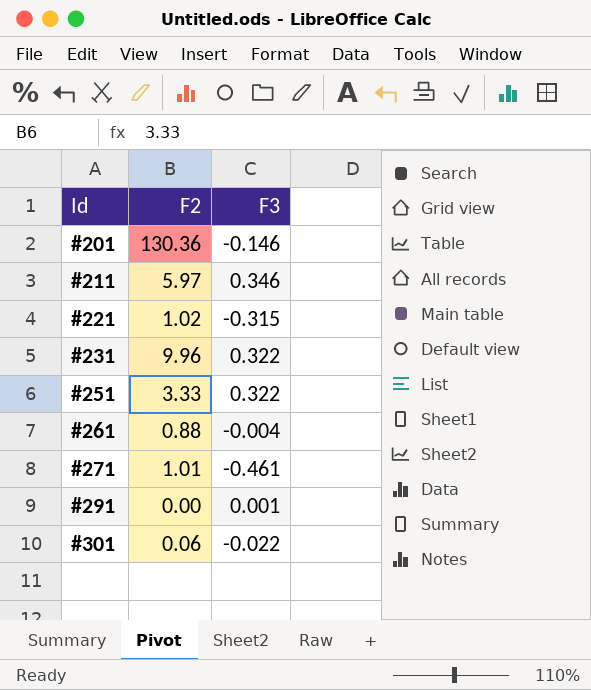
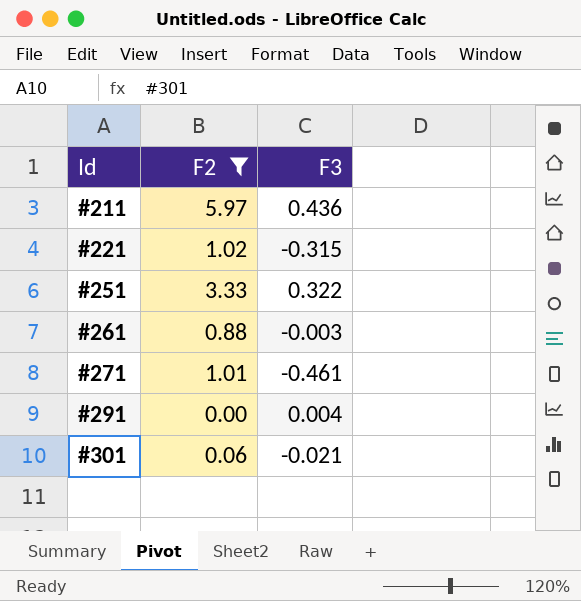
filter: none -> F2 <= 5.97
#211 | F3: 0.346 -> 0.436
#261 | F3: -0.004 -> -0.003
#291 | F3: 0.001 -> 0.004
#301 | F3: -0.022 -> -0.021

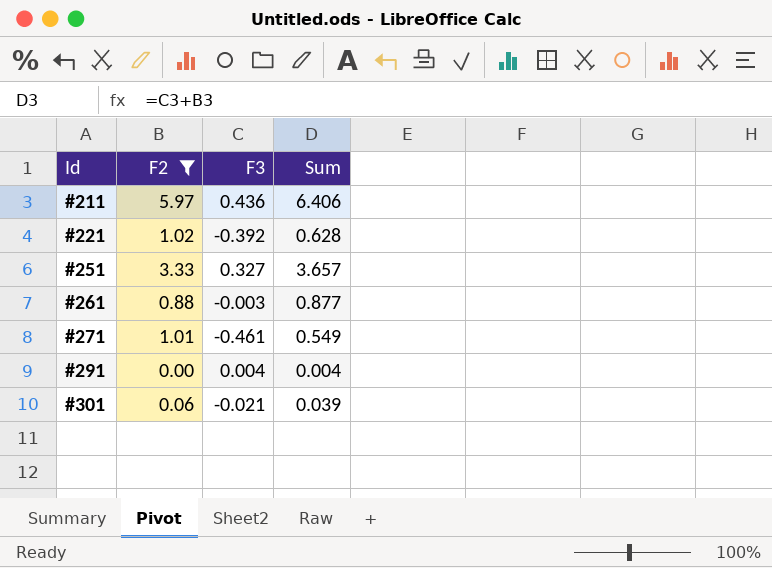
column Sum | formula: none -> [F2] + [F3]
#221 | F3: -0.315 -> -0.392
#251 | F3: 0.322 -> 0.327

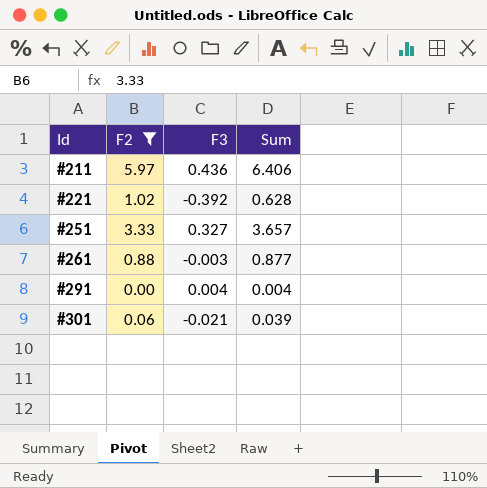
row #271: 1.01 | -0.461 | 0.549 -> none

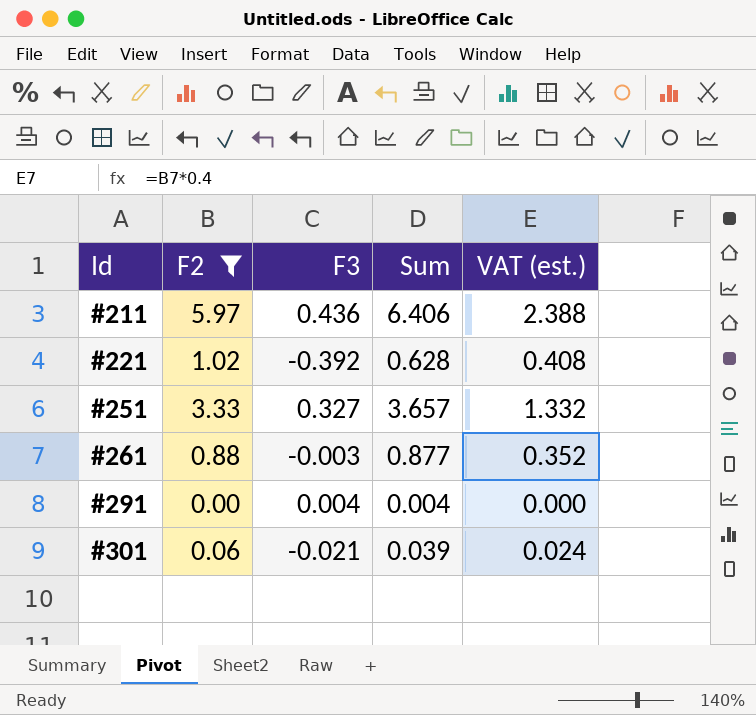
column VAT (est.) | formula: none -> [F2] * 0.4

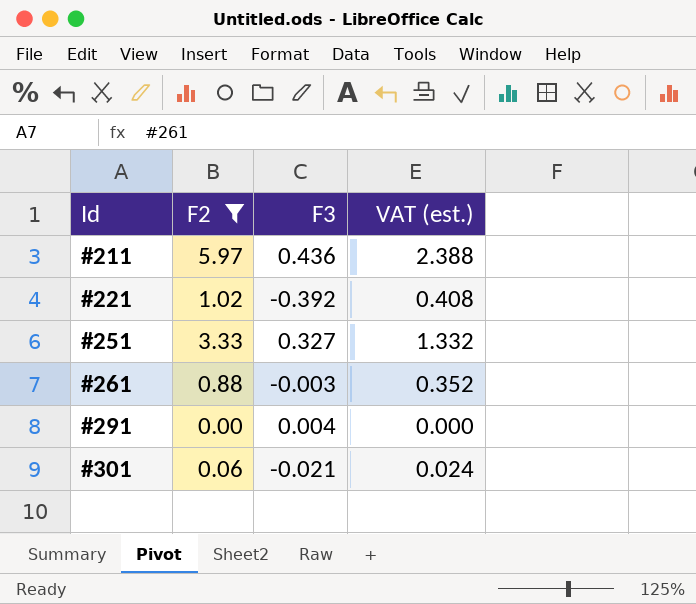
column Sum | formula: [F2] + [F3] -> none

